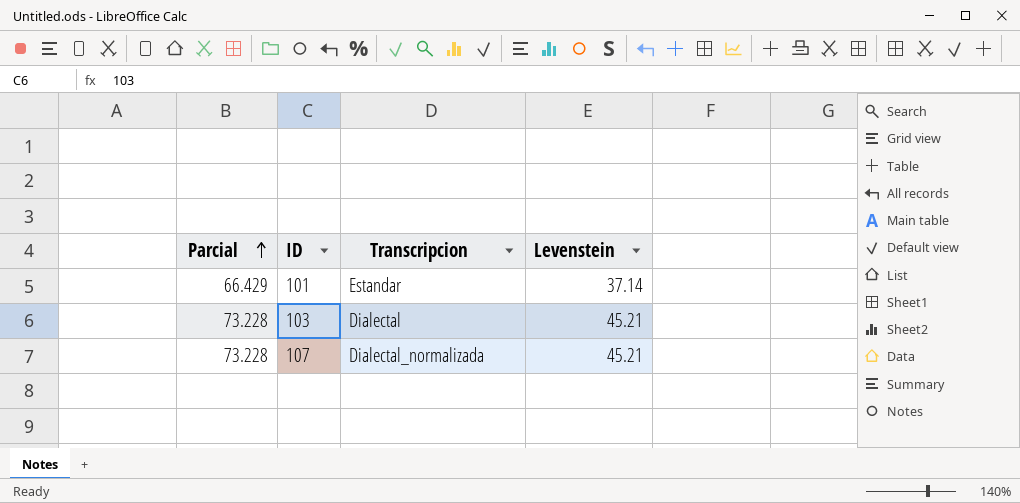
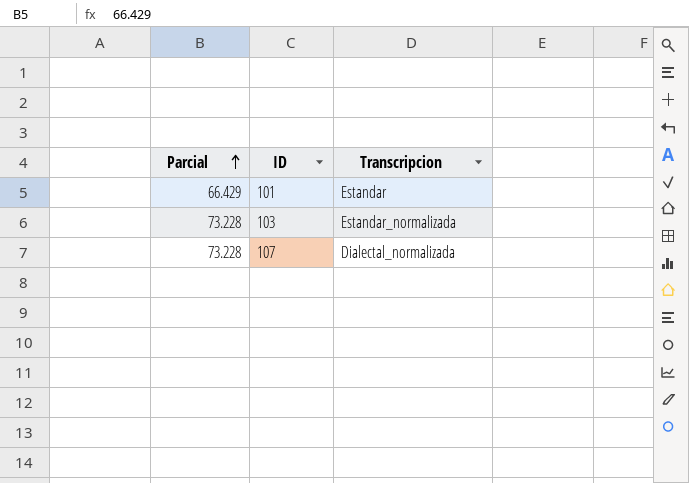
column Levenstein | position: 4 -> none
103 | Transcripcion: Dialectal -> Estandar_normalizada

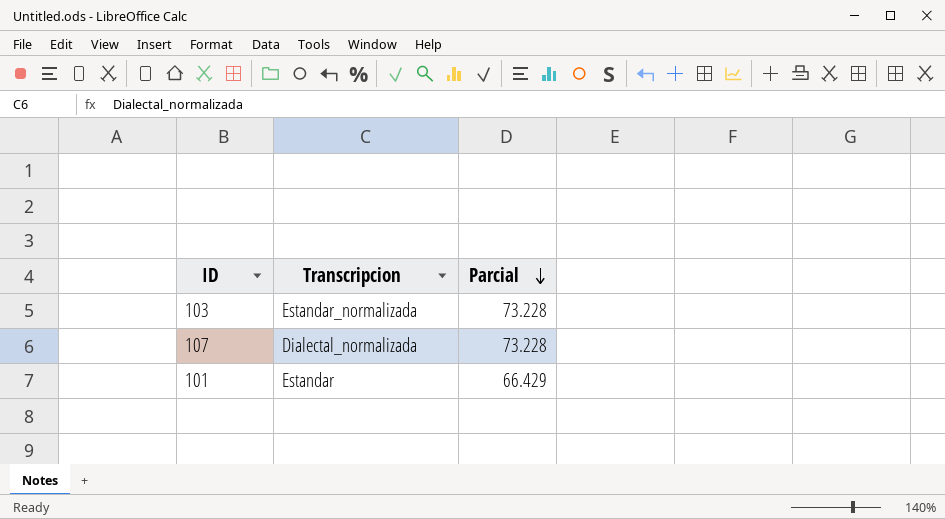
row order: Parcial ascending -> Parcial descending
column Parcial | position: 1 -> 3

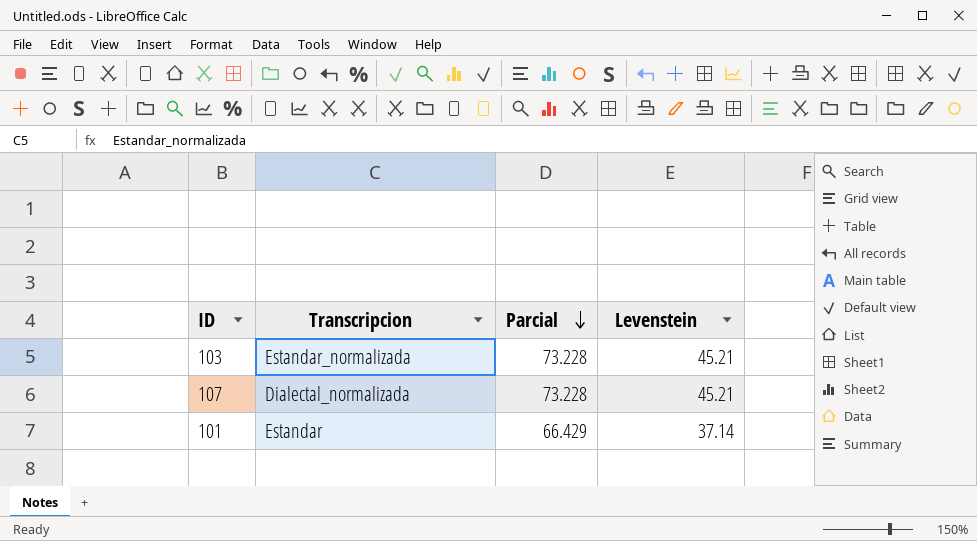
column Levenstein | position: none -> 4

